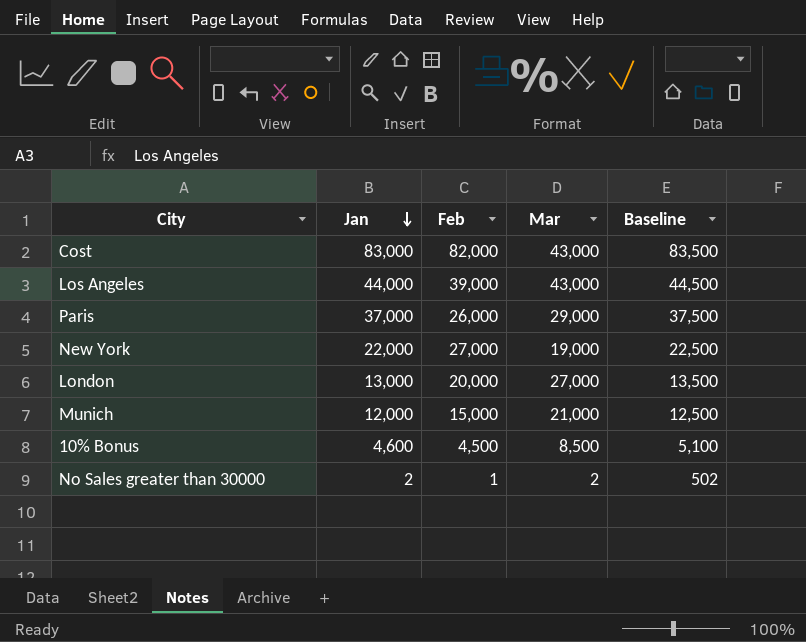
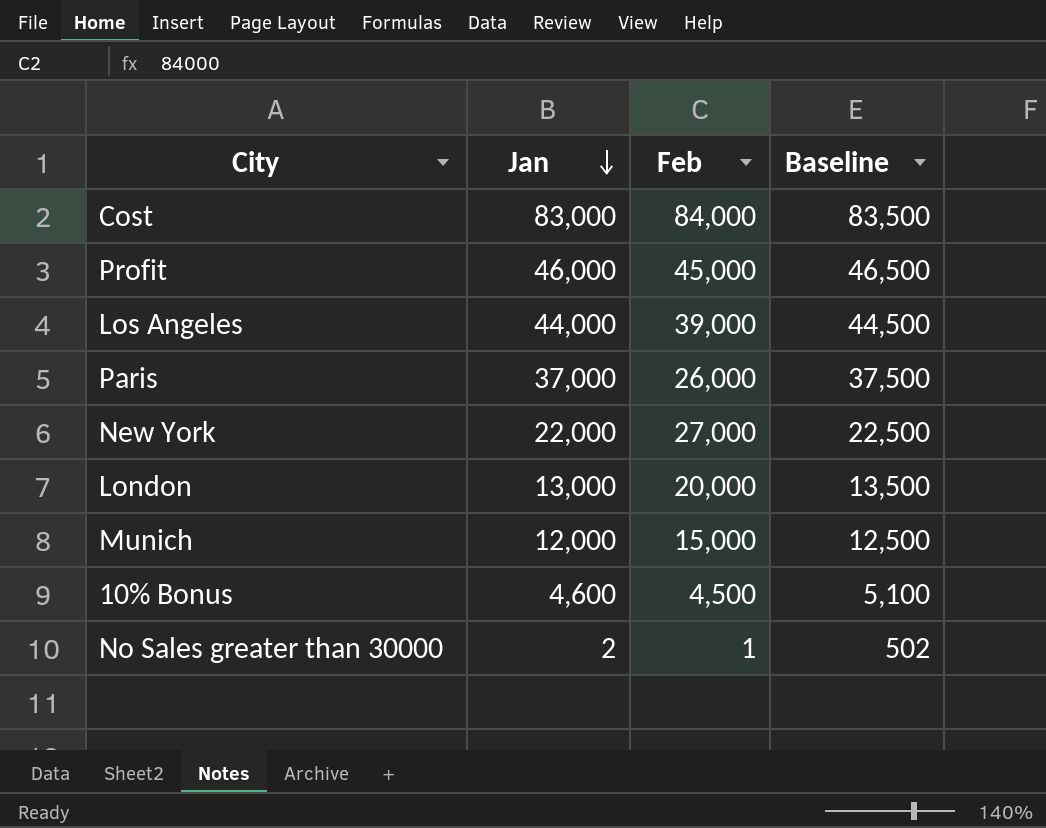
column Mar | position: 4 -> none
Cost | Feb: 82,000 -> 84,000
row Profit: none -> 46,000 | 45,000 | 46,500

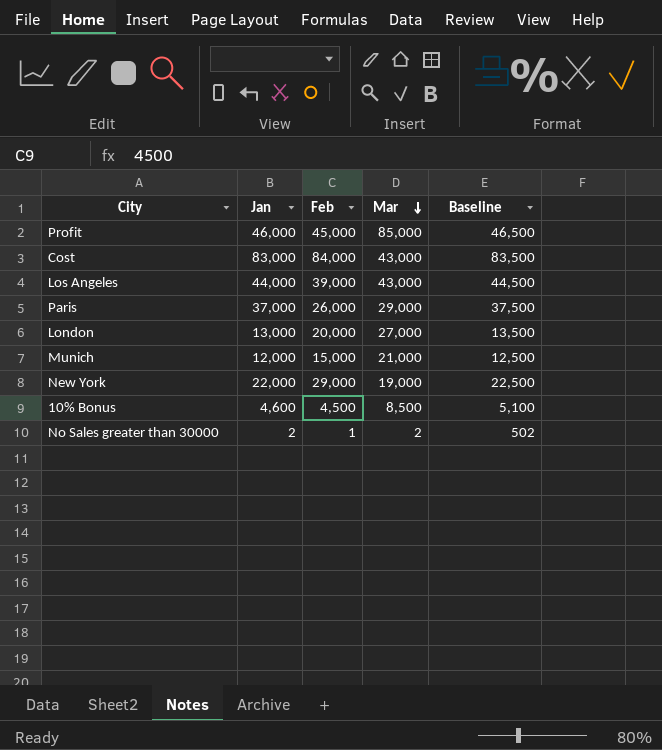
row order: Jan descending -> Mar descending
column Mar | position: none -> 4
New York | Feb: 27,000 -> 29,000

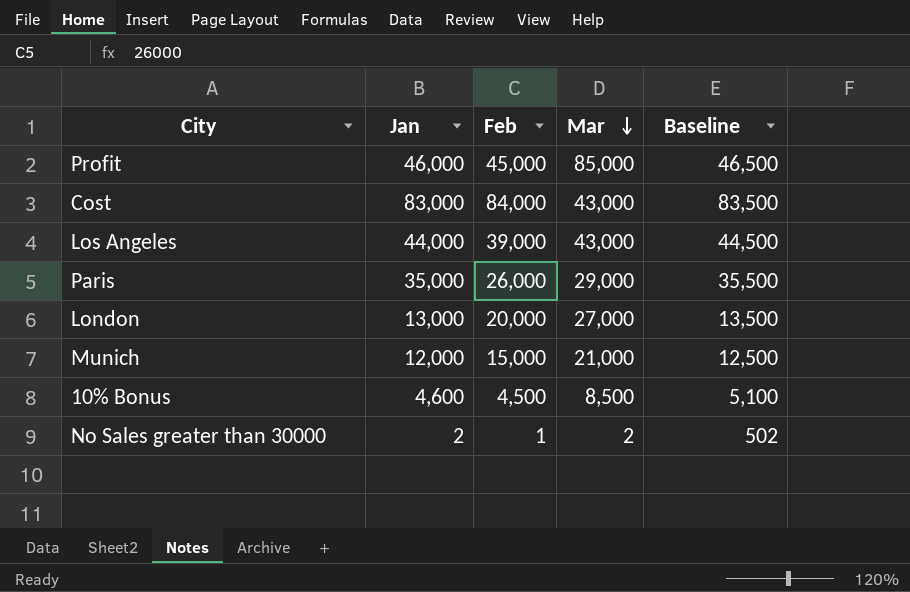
row New York: 22,000 | 29,000 | 19,000 | 22,500 -> none
Paris | Jan: 37,000 -> 35,000
Paris | Baseline: 37,500 -> 35,500

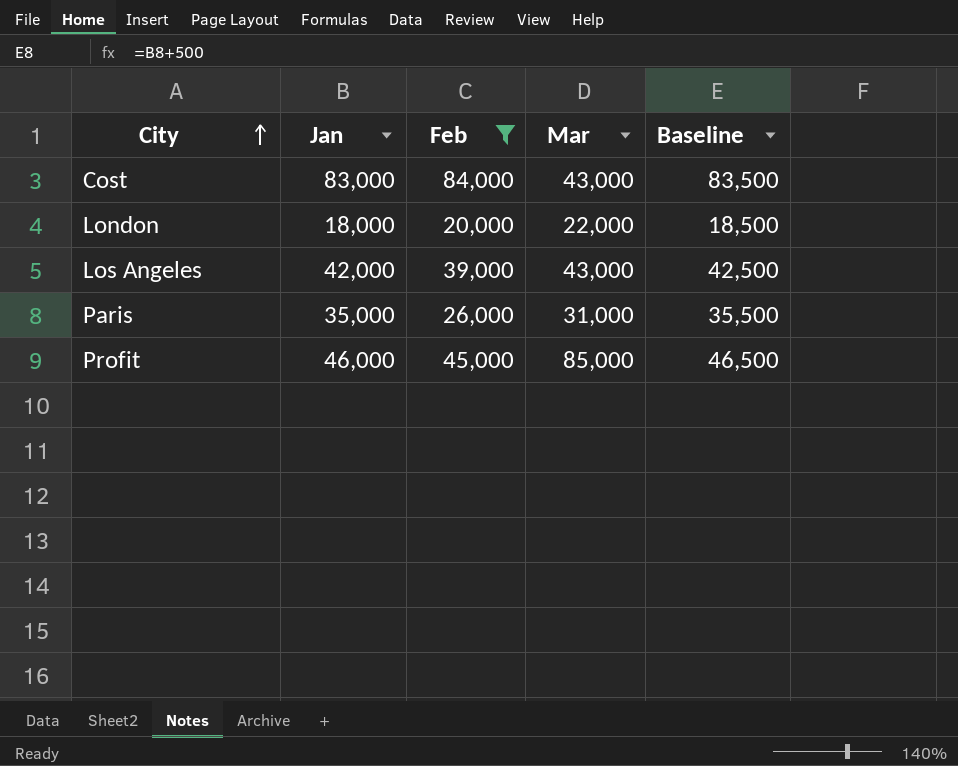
filter: none -> Feb >= 20,000
row order: Mar descending -> City ascending
London | Jan: 13,000 -> 18,000
London | Mar: 27,000 -> 22,000
London | Baseline: 13,500 -> 18,500
Los Angeles | Jan: 44,000 -> 42,000
Los Angeles | Baseline: 44,500 -> 42,500
Paris | Mar: 29,000 -> 31,000

